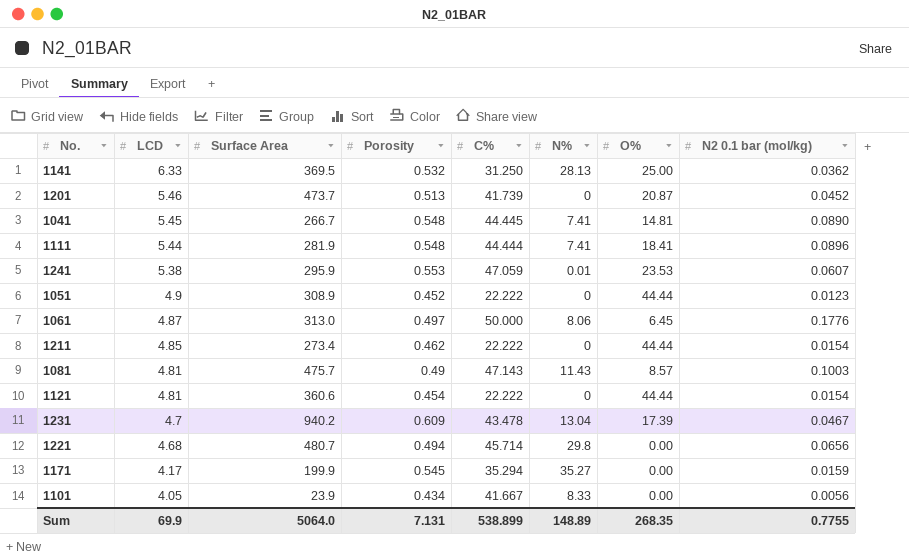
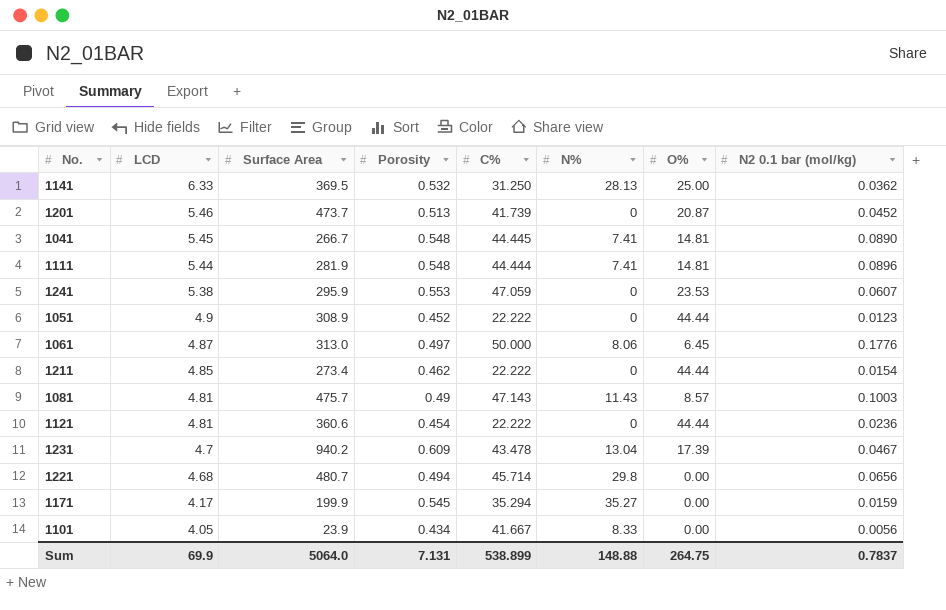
1111 | O%: 18.41 -> 14.81
1241 | N%: 0.01 -> 0
1121 | N2 0.1 bar (mol/kg): 0.0154 -> 0.0236
Sum | N%: 148.89 -> 148.88
Sum | O%: 268.35 -> 264.75
Sum | N2 0.1 bar (mol/kg): 0.7755 -> 0.7837

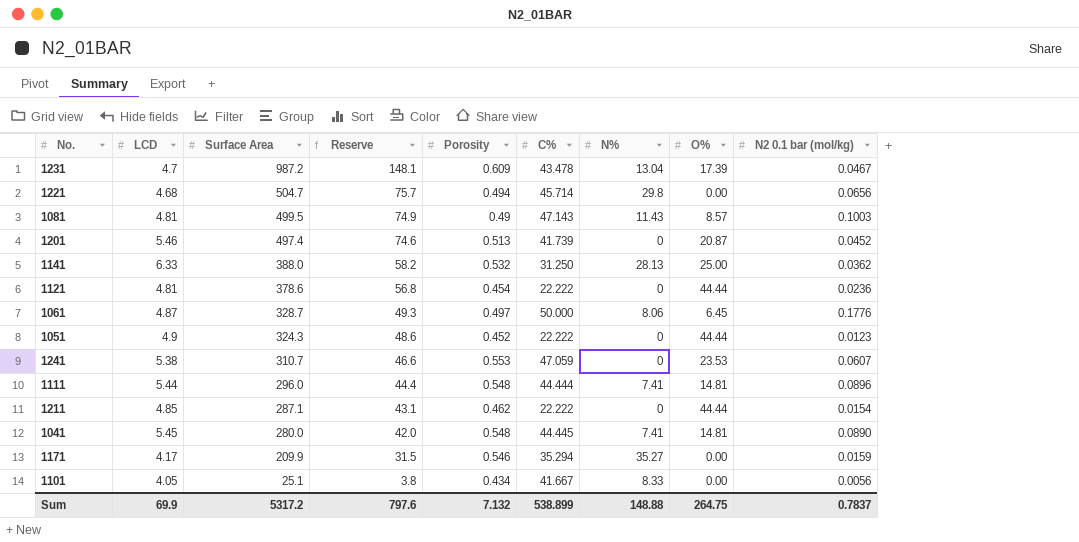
row order: LCD descending -> Surface Area descending
column Reserve | formula: none -> [Surface Area] * 0.15
1231 | Surface Area: 940.2 -> 987.2
1221 | Surface Area: 480.7 -> 504.7
1081 | Surface Area: 475.7 -> 499.5
1201 | Surface Area: 473.7 -> 497.4
1141 | Surface Area: 369.5 -> 388.0
1121 | Surface Area: 360.6 -> 378.6
1061 | Surface Area: 313.0 -> 328.7
1051 | Surface Area: 308.9 -> 324.3
1241 | Surface Area: 295.9 -> 310.7
1111 | Surface Area: 281.9 -> 296.0
1211 | Surface Area: 273.4 -> 287.1
1041 | Surface Area: 266.7 -> 280.0
1171 | Surface Area: 199.9 -> 209.9
1171 | Porosity: 0.545 -> 0.546
1101 | Surface Area: 23.9 -> 25.1
Sum | Surface Area: 5064.0 -> 5317.2
Sum | Porosity: 7.131 -> 7.132

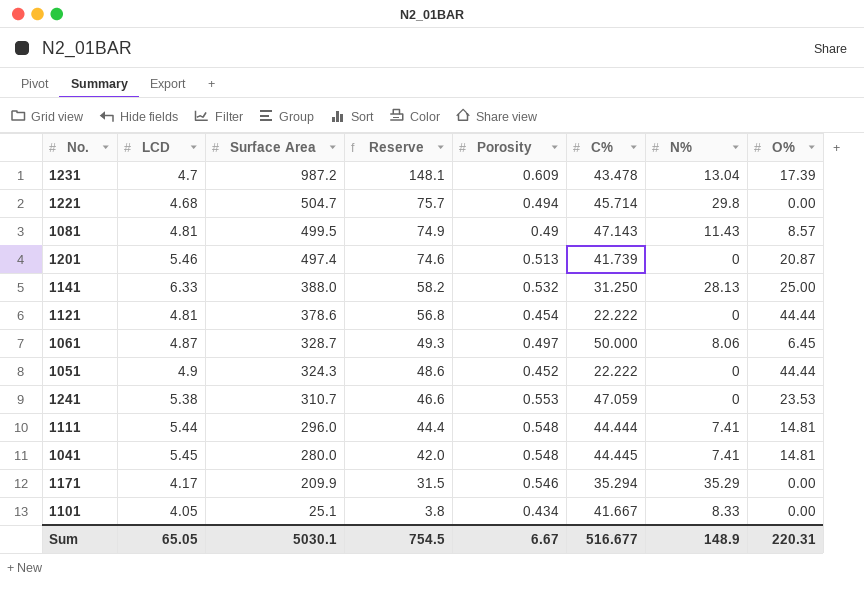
column N2 0.1 bar (mol/kg) | position: 9 -> none
row 1211: 4.85 | 287.1 | 43.1 | 0.462 | 22.222 | 0 | 44.44 | 0.0154 -> none
1171 | N%: 35.27 -> 35.29
Sum | LCD: 69.9 -> 65.05
Sum | Surface Area: 5317.2 -> 5030.1
Sum | Reserve: 797.6 -> 754.5
Sum | Porosity: 7.132 -> 6.67
Sum | C%: 538.899 -> 516.677
Sum | N%: 148.88 -> 148.9
Sum | O%: 264.75 -> 220.31

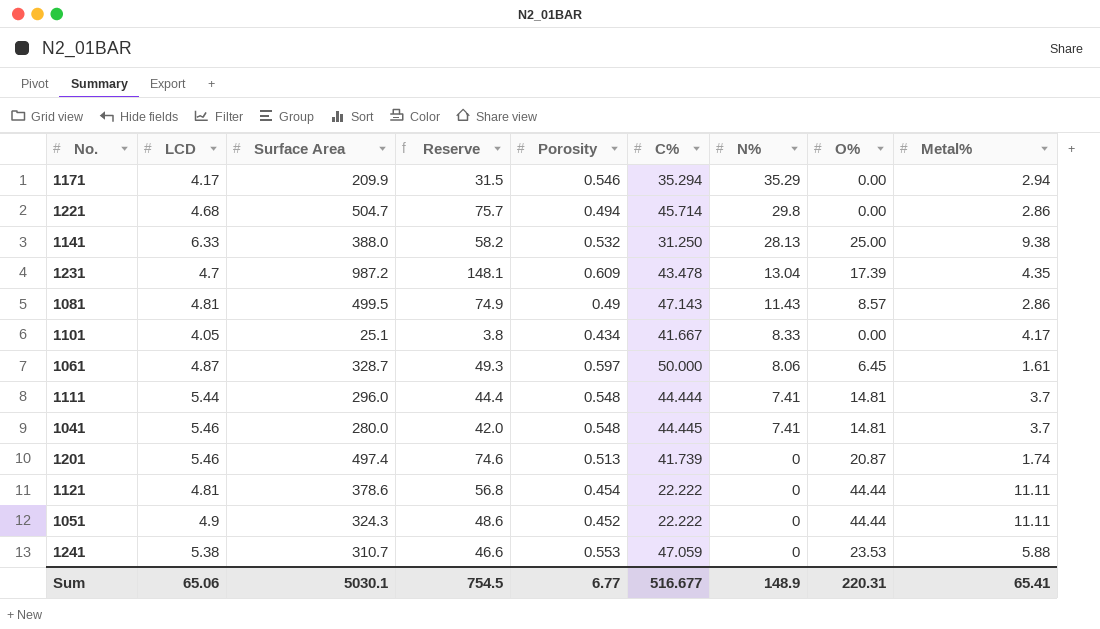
row order: Surface Area descending -> N% descending
column Metal% | position: none -> 9
1061 | Porosity: 0.497 -> 0.597
1041 | LCD: 5.45 -> 5.46
Sum | LCD: 65.05 -> 65.06
Sum | Porosity: 6.67 -> 6.77

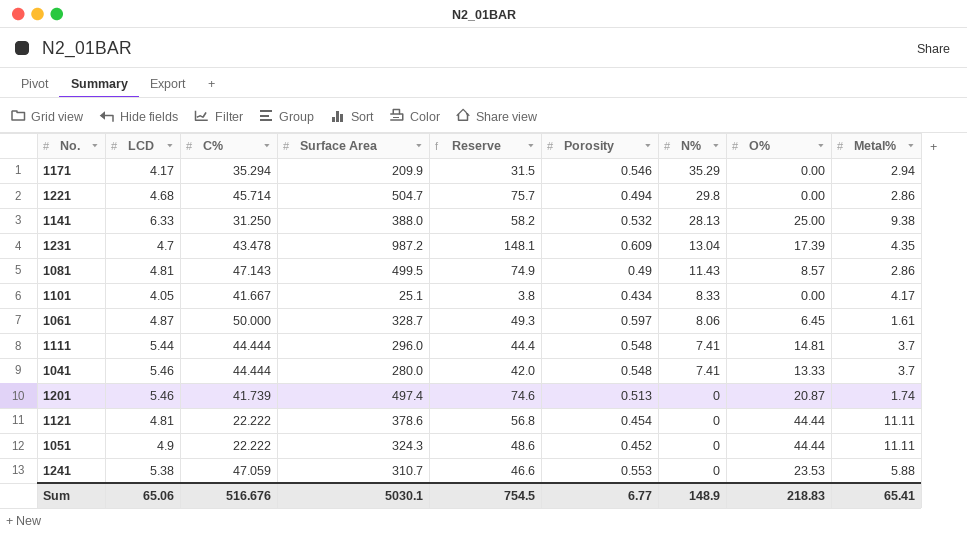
column C% | position: 6 -> 3
1041 | C%: 44.445 -> 44.444
1041 | O%: 14.81 -> 13.33
Sum | C%: 516.677 -> 516.676
Sum | O%: 220.31 -> 218.83

